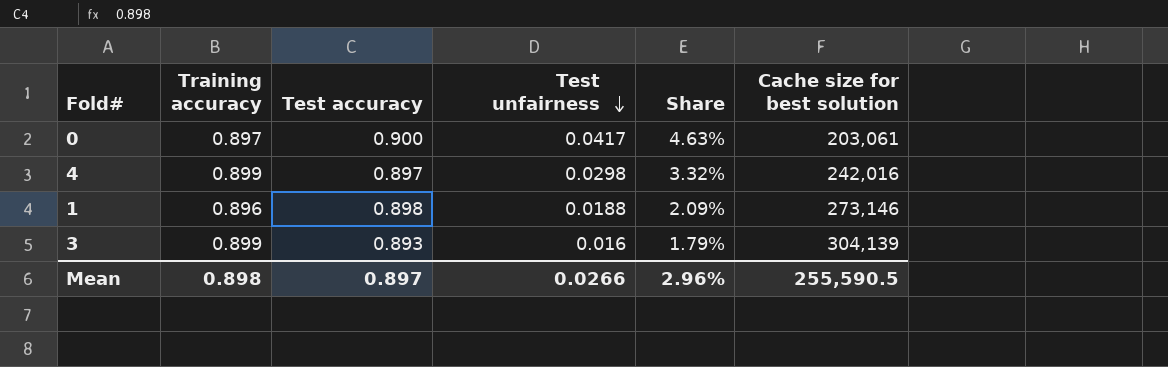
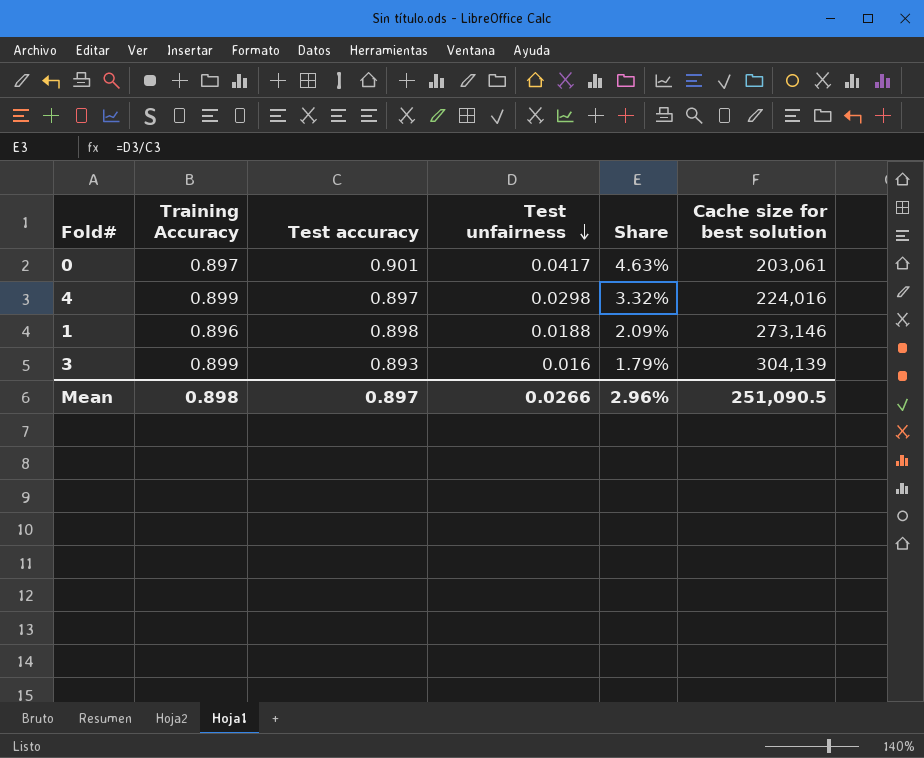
column name: Training accuracy -> Training Accuracy
0 | Test accuracy: 0.900 -> 0.901
4 | Cache size for best solution: 242,016 -> 224,016
Mean | Cache size for best solution: 255,590.5 -> 251,090.5

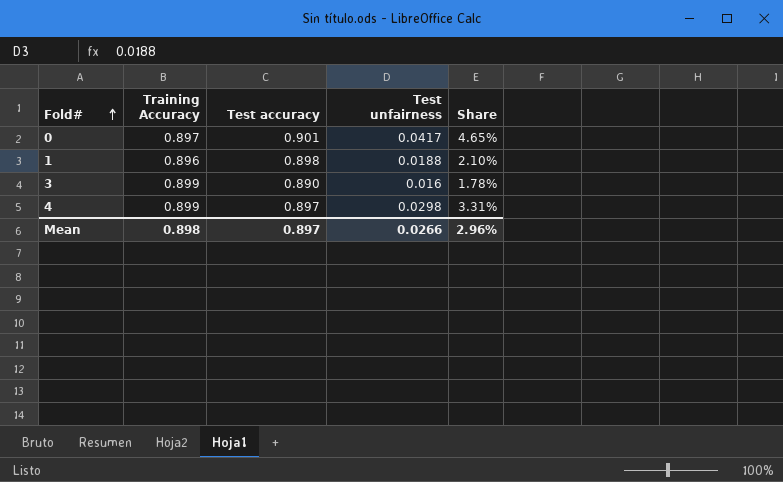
row order: Test unfairness descending -> Fold# ascending
column Cache size for best solution | position: 6 -> none
column Share | formula: [Test unfairness] / [Test accuracy] -> [Test unfairness] / [Training Accuracy]
3 | Test accuracy: 0.893 -> 0.890

